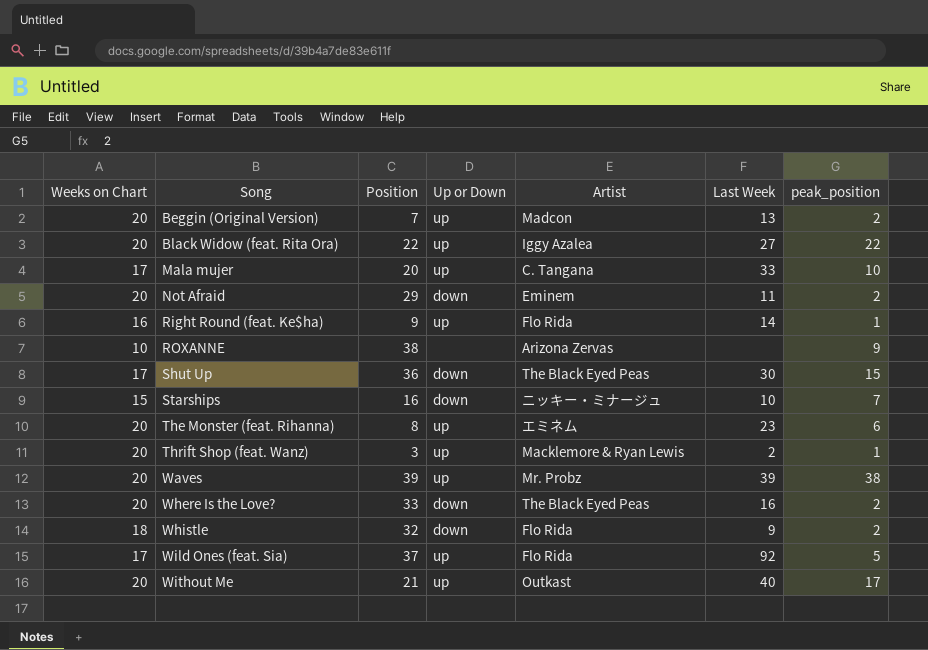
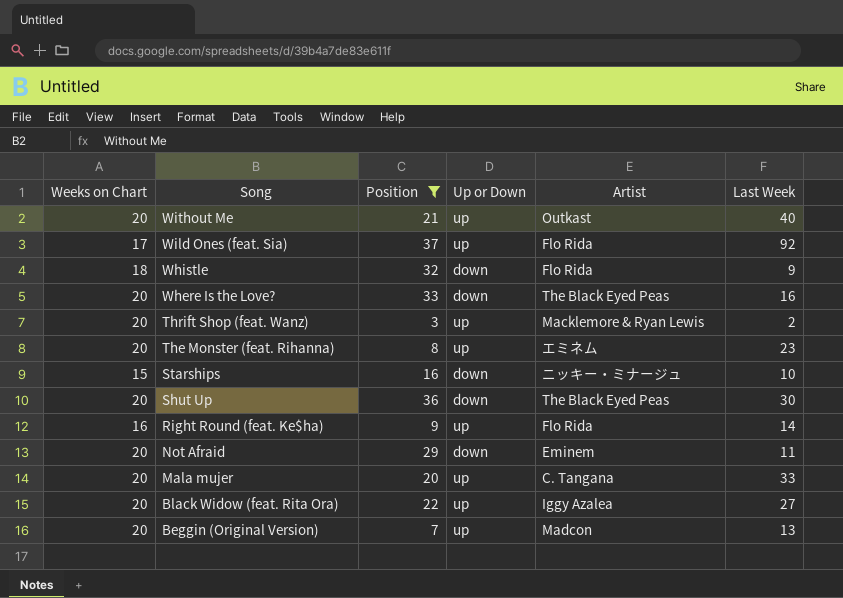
filter: none -> Position <= 37
row order: Song ascending -> Song descending
column peak_position | position: 7 -> none
Shut Up | Weeks on Chart: 17 -> 20
Mala mujer | Weeks on Chart: 17 -> 20

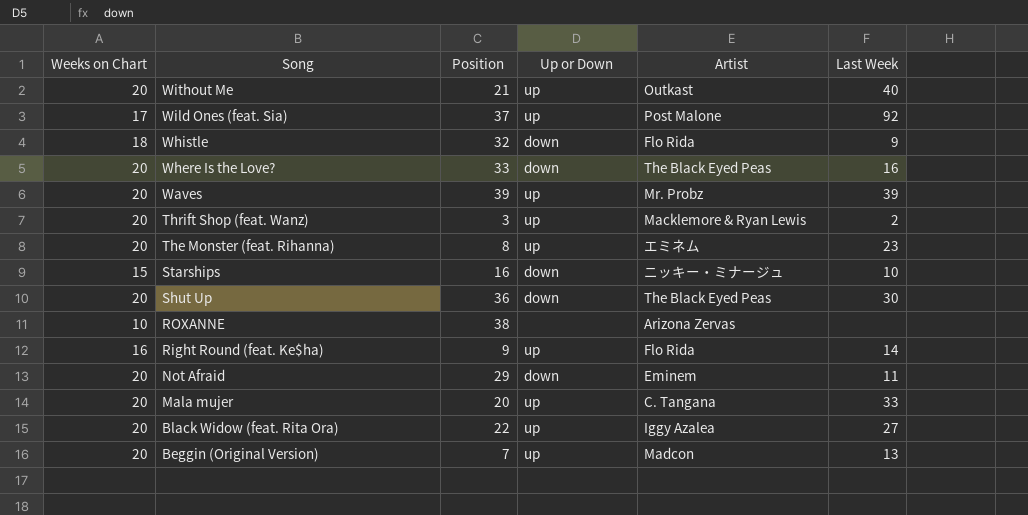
filter: Position <= 37 -> none
Wild Ones (feat. Sia) | Artist: Flo Rida -> Post Malone

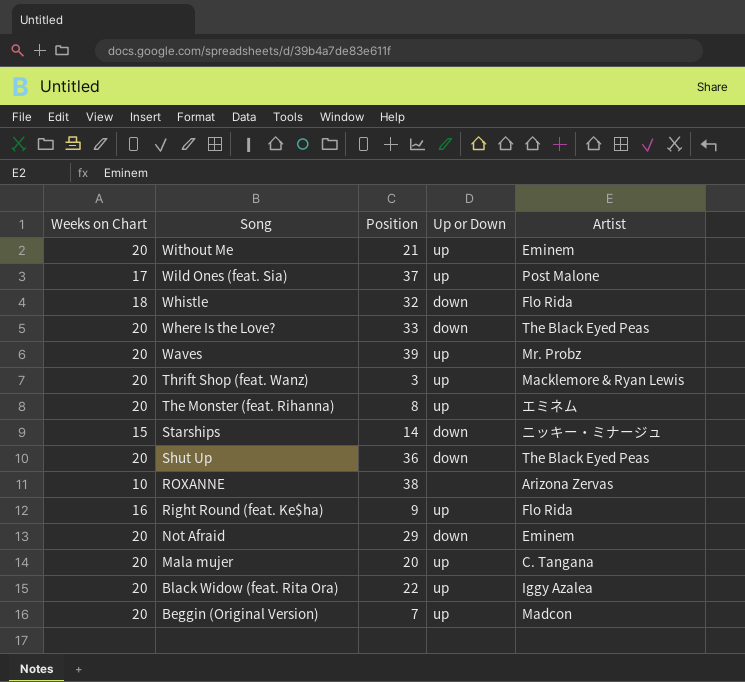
column Last Week | position: 6 -> none
Without Me | Artist: Outkast -> Eminem
Starships | Position: 16 -> 14

